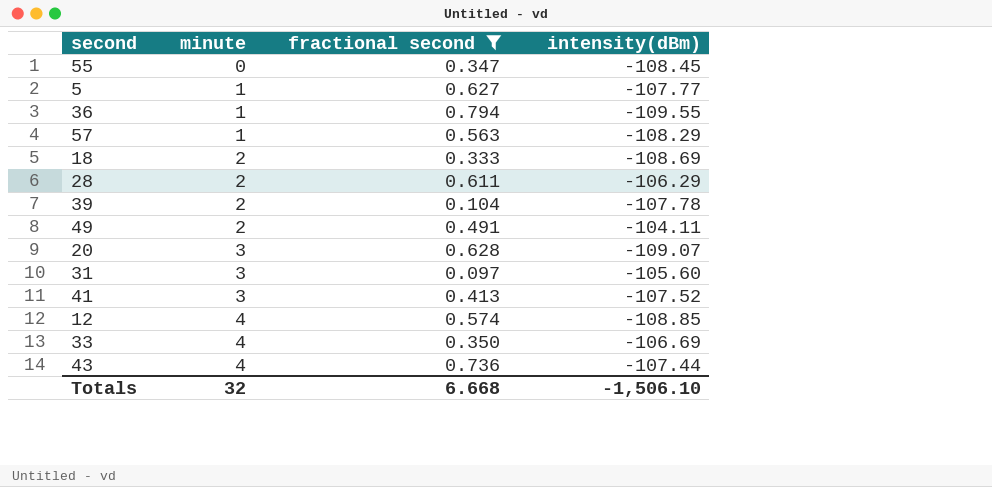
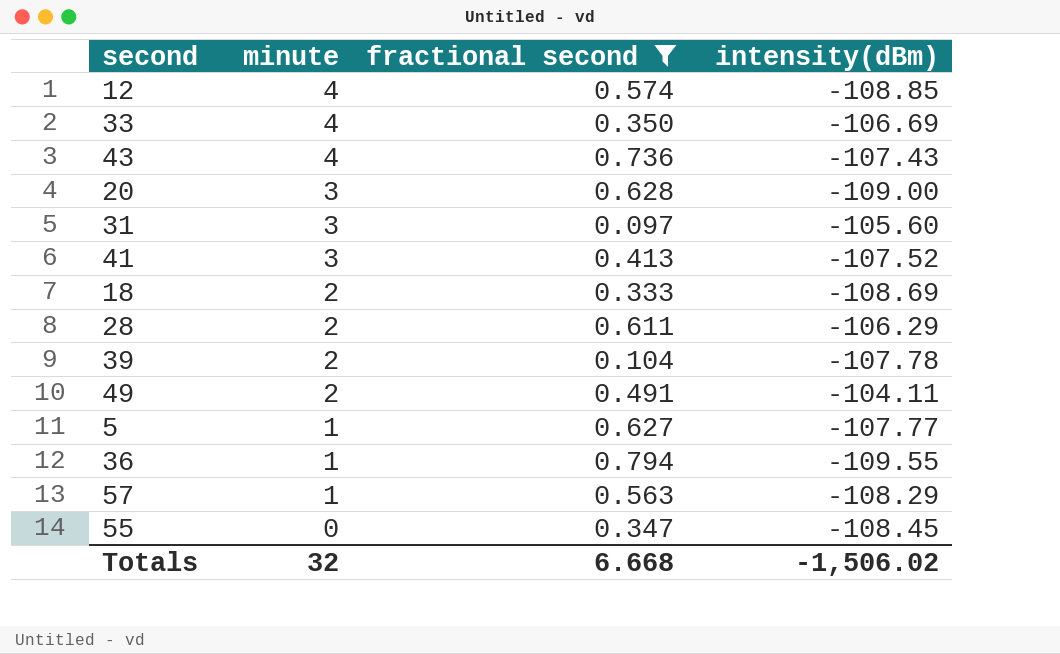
row order: minute ascending -> minute descending
43 | intensity(dBm): -107.44 -> -107.43
20 | intensity(dBm): -109.07 -> -109.00
Totals | intensity(dBm): -1,506.10 -> -1,506.02

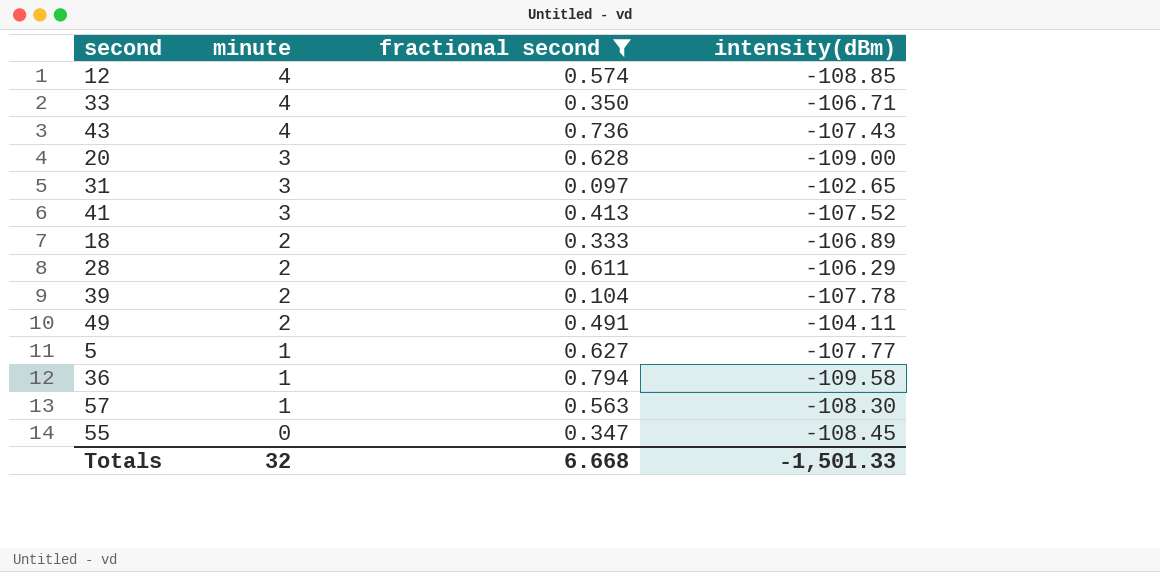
33 | intensity(dBm): -106.69 -> -106.71
31 | intensity(dBm): -105.60 -> -102.65
18 | intensity(dBm): -108.69 -> -106.89
36 | intensity(dBm): -109.55 -> -109.58
57 | intensity(dBm): -108.29 -> -108.30
Totals | intensity(dBm): -1,506.02 -> -1,501.33

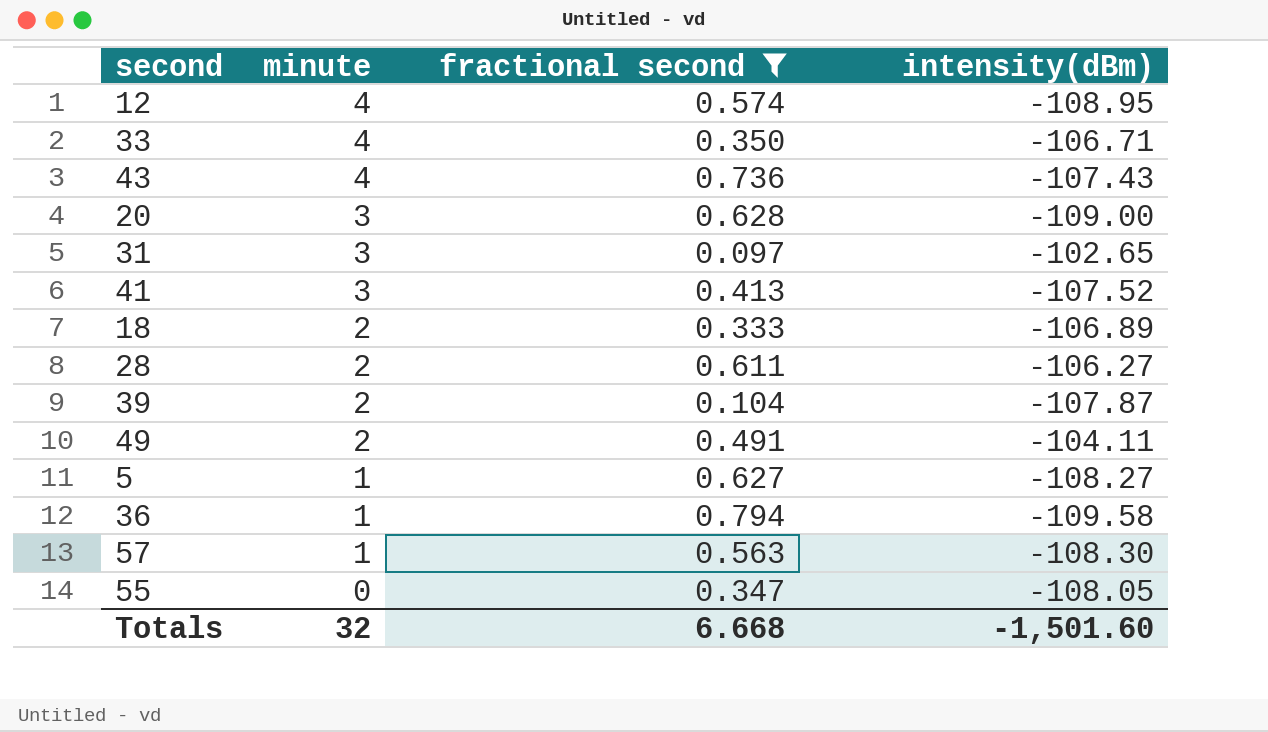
12 | intensity(dBm): -108.85 -> -108.95
28 | intensity(dBm): -106.29 -> -106.27
39 | intensity(dBm): -107.78 -> -107.87
5 | intensity(dBm): -107.77 -> -108.27
55 | intensity(dBm): -108.45 -> -108.05
Totals | intensity(dBm): -1,501.33 -> -1,501.60

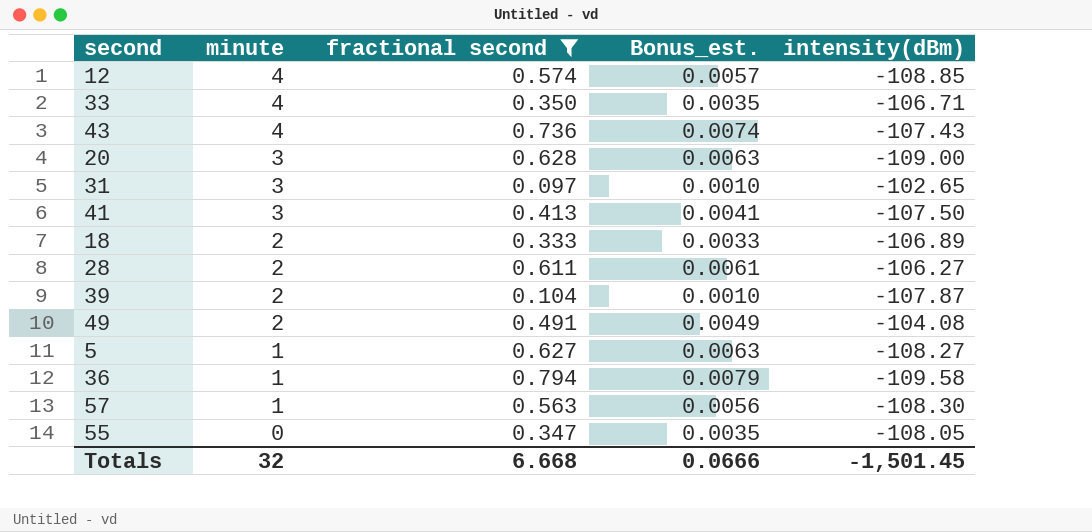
column Bonus_est. | formula: none -> [fractional second] * 0.01
12 | intensity(dBm): -108.95 -> -108.85
41 | intensity(dBm): -107.52 -> -107.50
49 | intensity(dBm): -104.11 -> -104.08
Totals | intensity(dBm): -1,501.60 -> -1,501.45

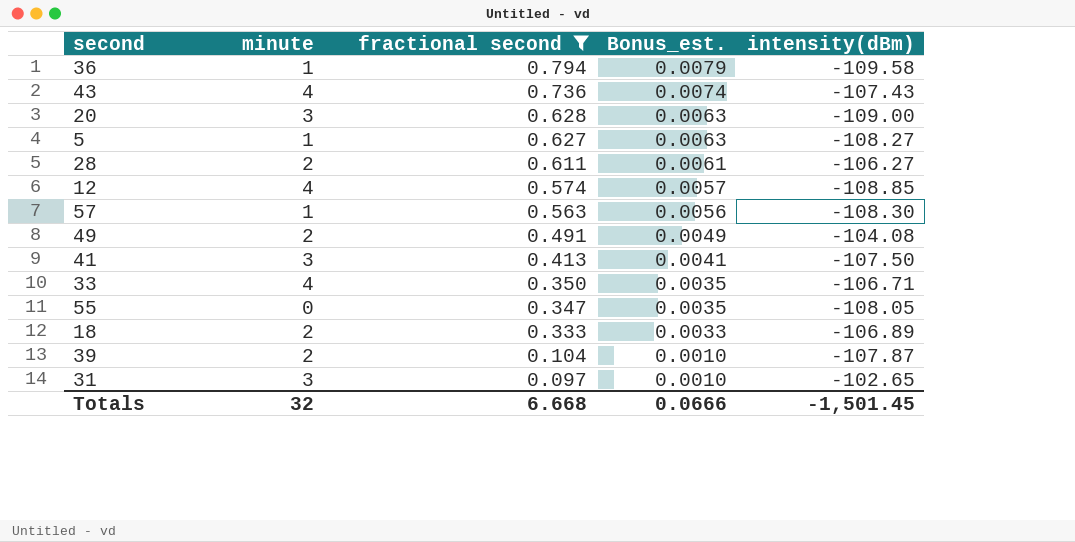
row order: minute descending -> fractional second descending

